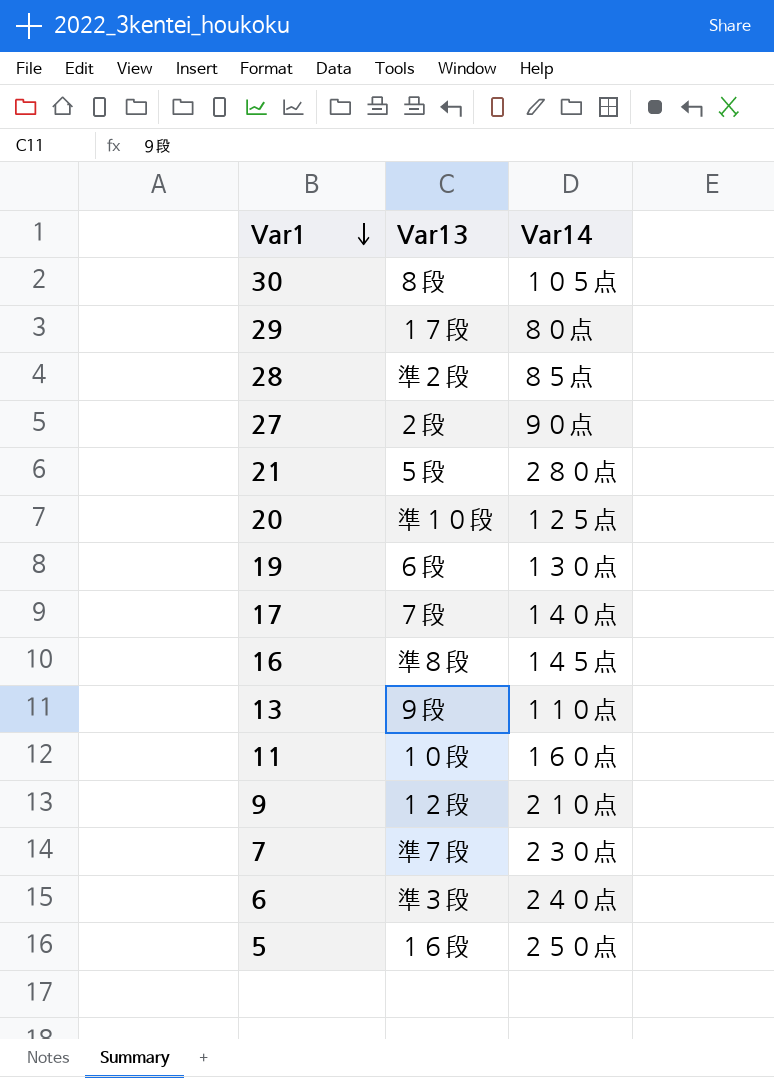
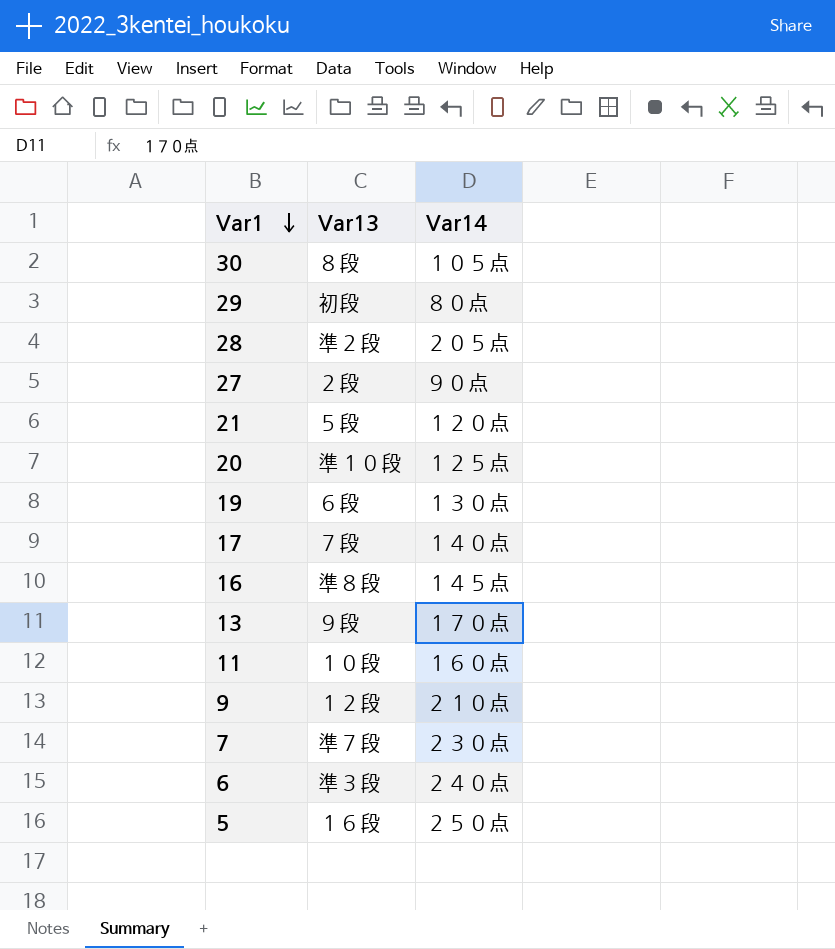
29 | Var13: １７段 -> 初段
28 | Var14: ８５点 -> ２０５点
21 | Var14: ２８０点 -> １２０点
13 | Var14: １１０点 -> １７０点

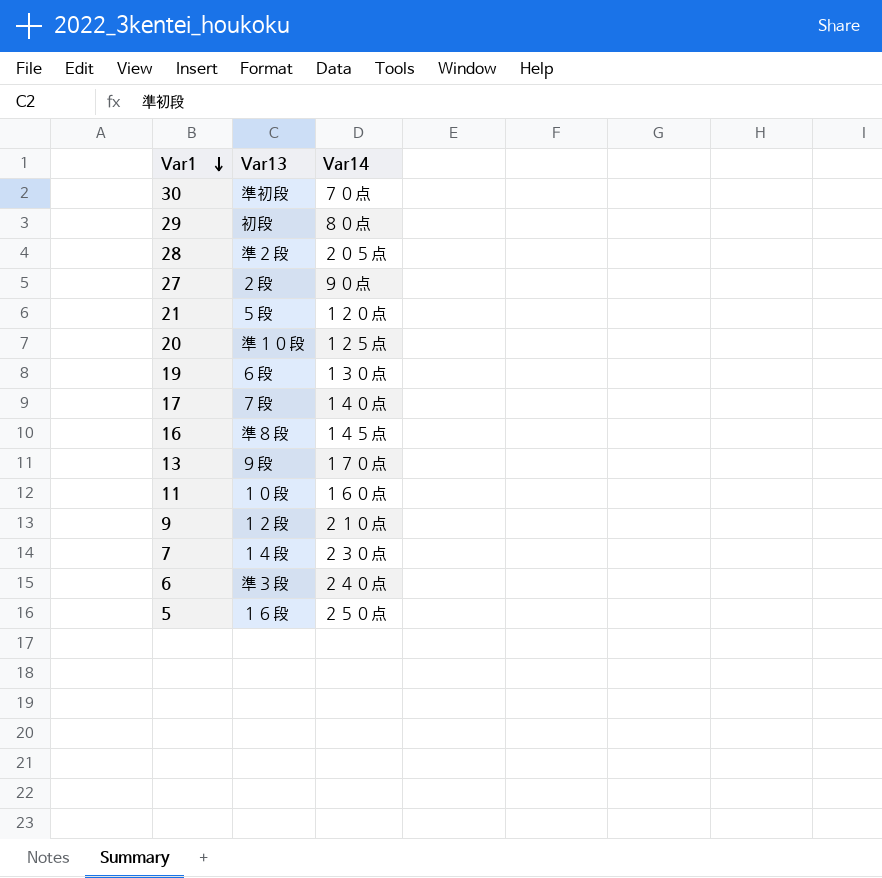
30 | Var13: ８段 -> 準初段
30 | Var14: １０５点 -> ７０点
7 | Var13: 準７段 -> １４段

